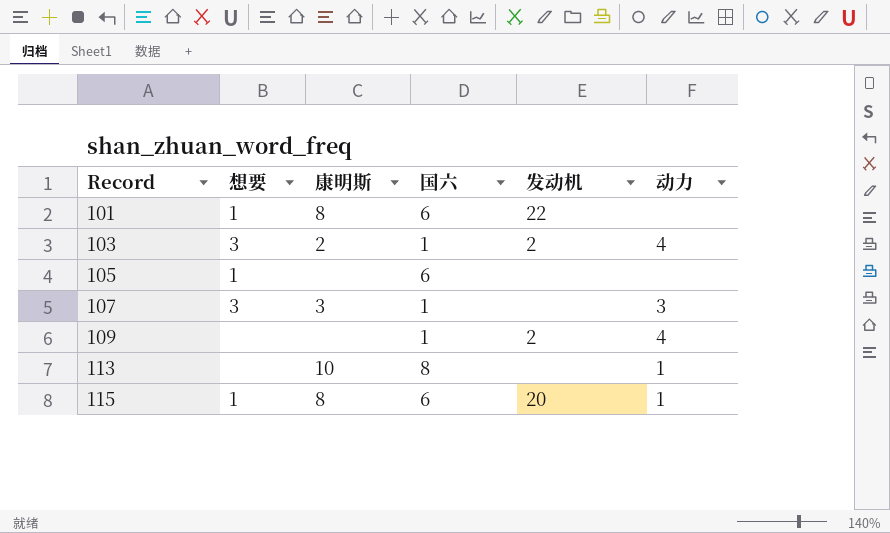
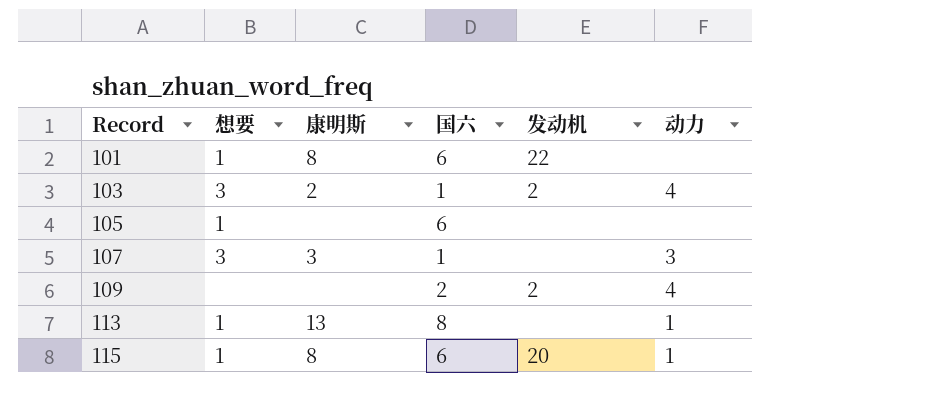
109 | 国六: 1 -> 2
113 | 想要: none -> 1
113 | 康明斯: 10 -> 13

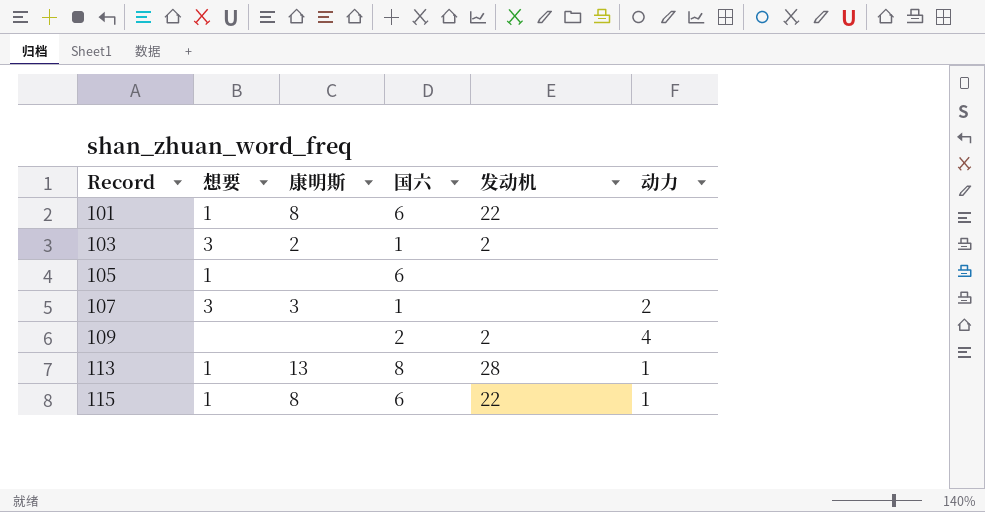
103 | 动力: 4 -> none
107 | 动力: 3 -> 2
113 | 发动机: none -> 28
115 | 发动机: 20 -> 22

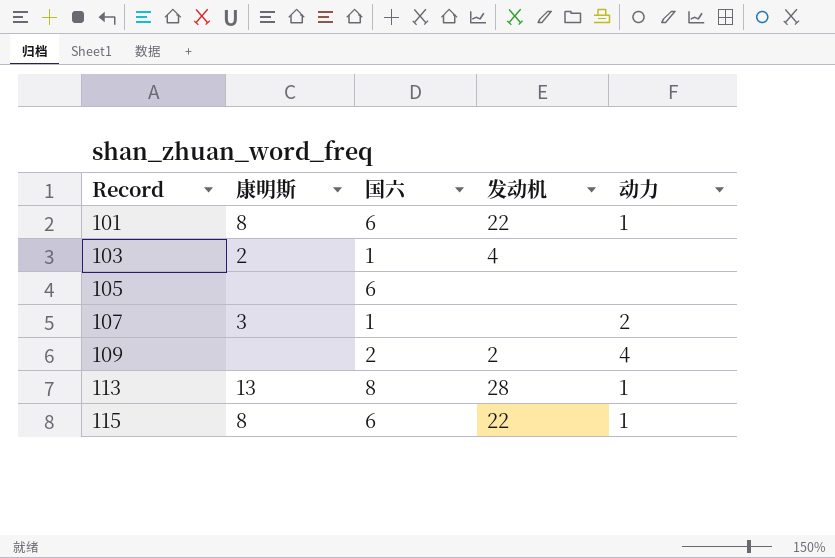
column 想要 | position: 2 -> none
101 | 动力: none -> 1
103 | 发动机: 2 -> 4

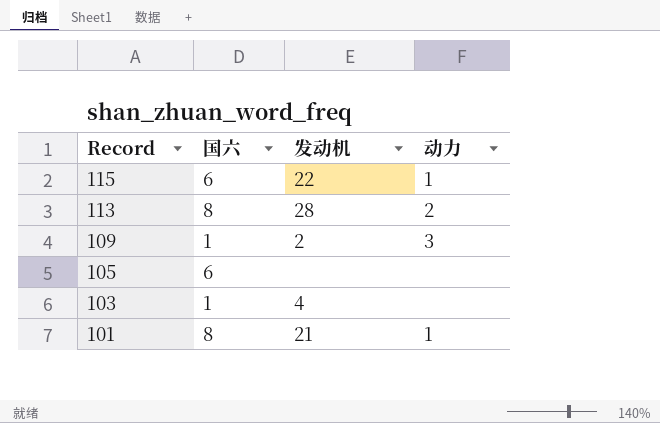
row order: Record ascending -> Record descending
column 康明斯 | position: 2 -> none
row 107: 3 | 1 | none | 2 -> none
113 | 动力: 1 -> 2
109 | 国六: 2 -> 1
109 | 动力: 4 -> 3
101 | 国六: 6 -> 8
101 | 发动机: 22 -> 21

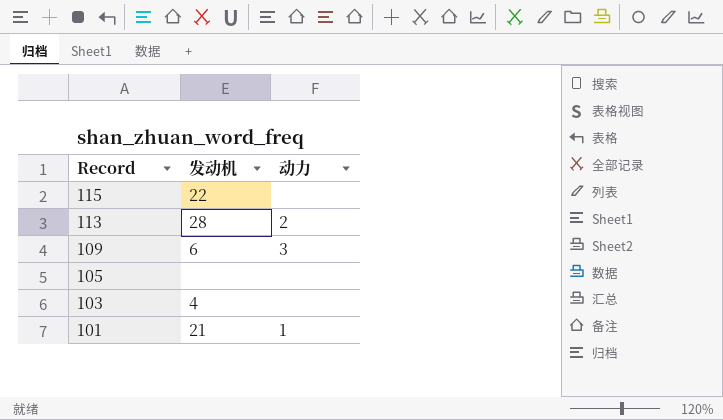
column 国六 | position: 2 -> none
115 | 动力: 1 -> none
109 | 发动机: 2 -> 6

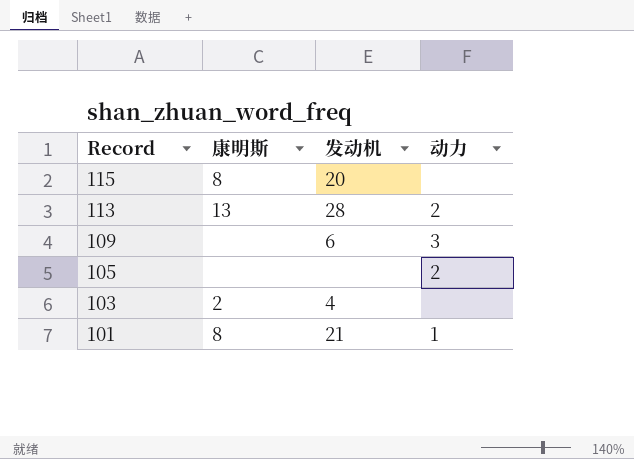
column 康明斯 | position: none -> 2
115 | 发动机: 22 -> 20
105 | 动力: none -> 2

